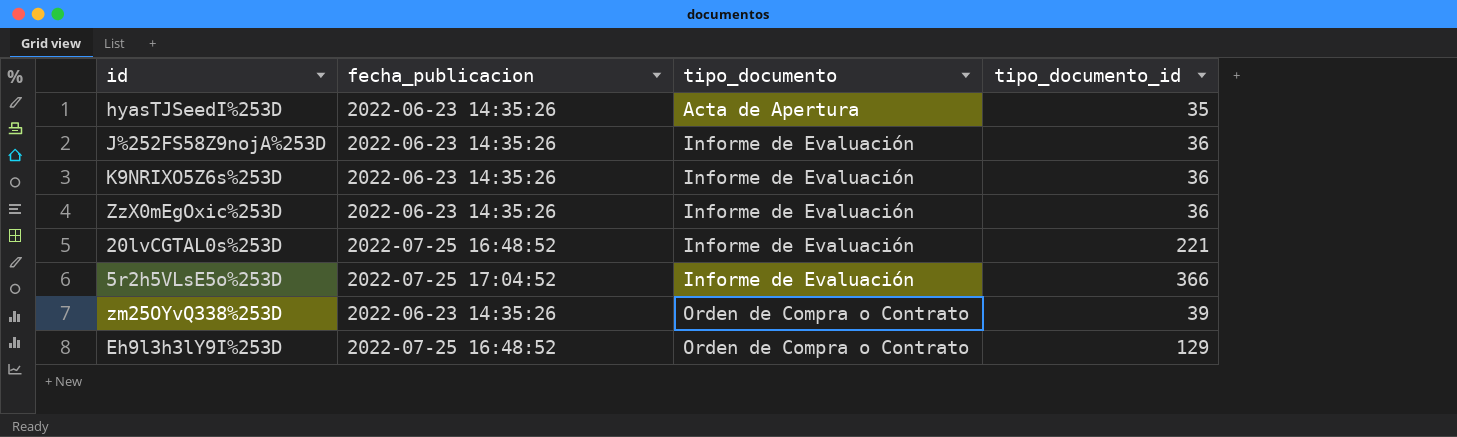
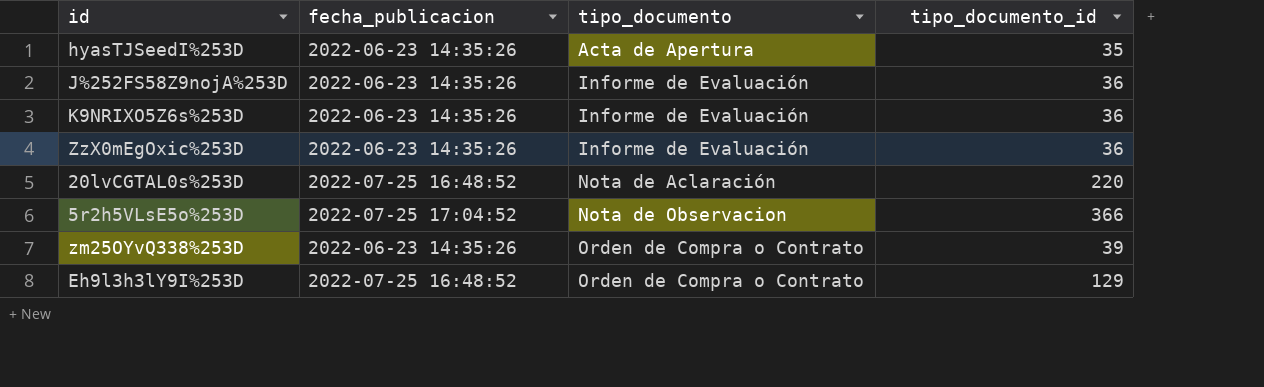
20lvCGTAL0s%253D | tipo_documento: Informe de Evaluación -> Nota de Aclaración
20lvCGTAL0s%253D | tipo_documento_id: 221 -> 220
5r2h5VLsE5o%253D | tipo_documento: Informe de Evaluación -> Nota de Observacion

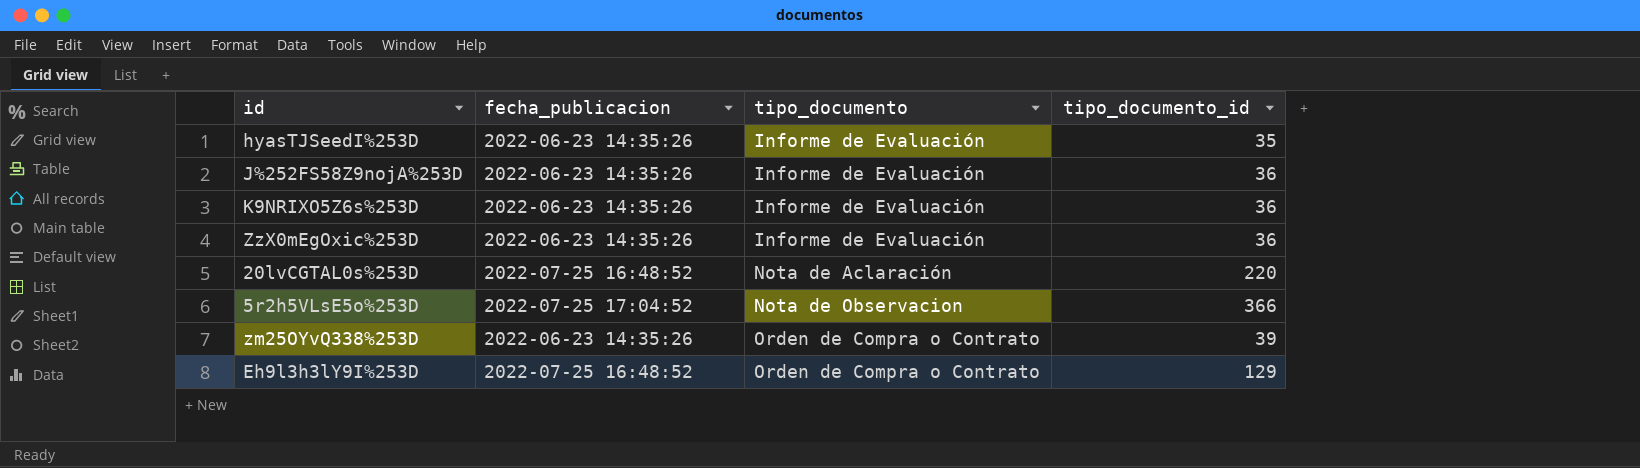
hyasTJSeedI%253D | tipo_documento: Acta de Apertura -> Informe de Evaluación

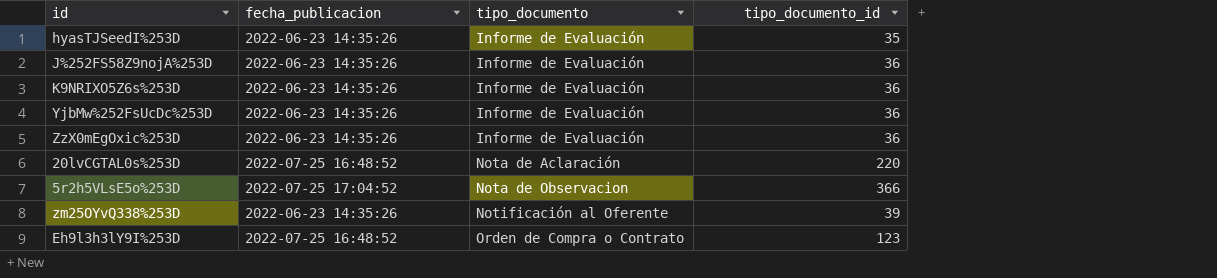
row YjbMw%252FsUcDc%253D: none -> 2022-06-23 14:35:26 | Informe de Evaluación | 36
zm25OYvQ338%253D | tipo_documento: Orden de Compra o Contrato -> Notificación al Oferente
Eh9l3h3lY9I%253D | tipo_documento_id: 129 -> 123

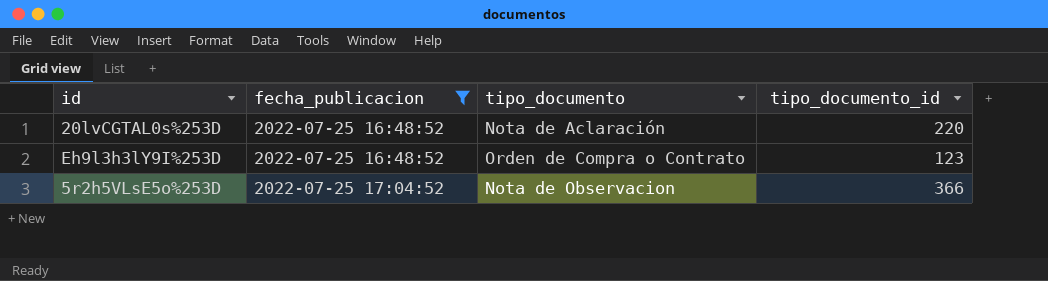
filter: none -> fecha_publicacion != 2022-06-23 14:35:26
row order: tipo_documento ascending -> fecha_publicacion ascending

